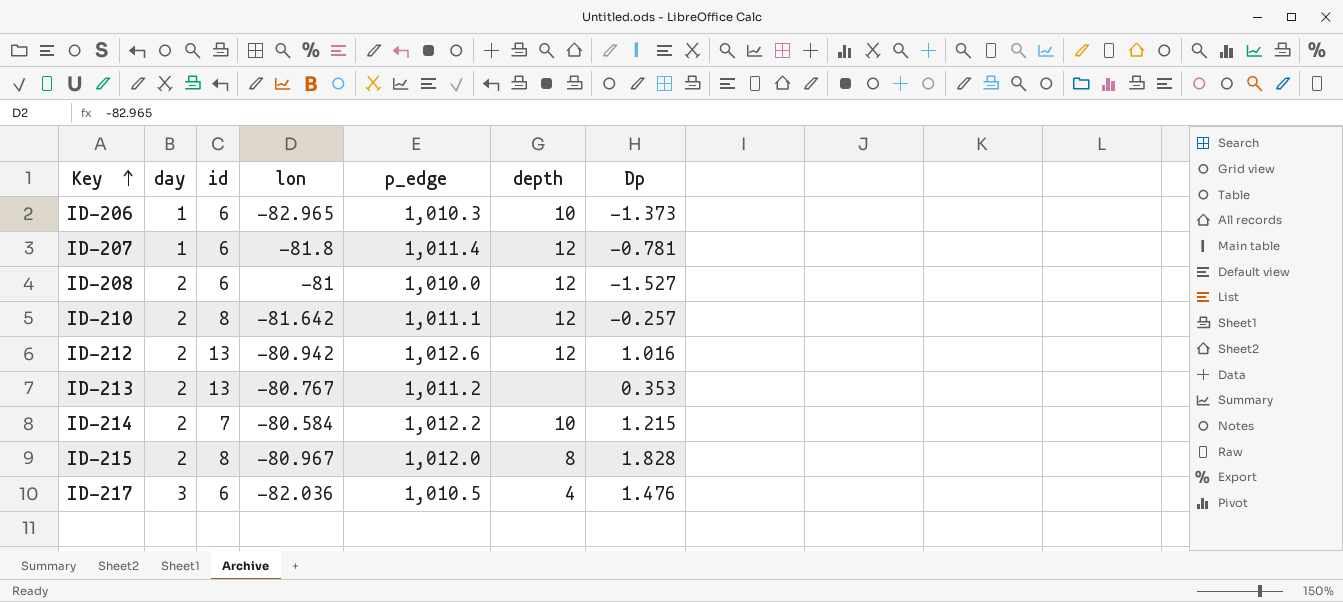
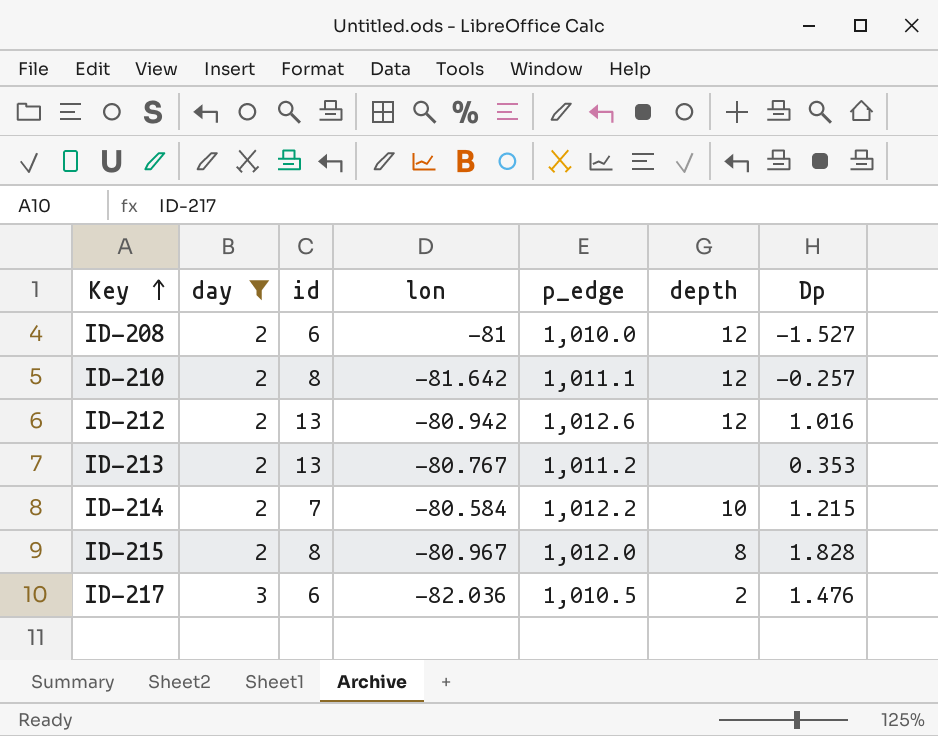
filter: none -> day != 1
ID-217 | depth: 4 -> 2

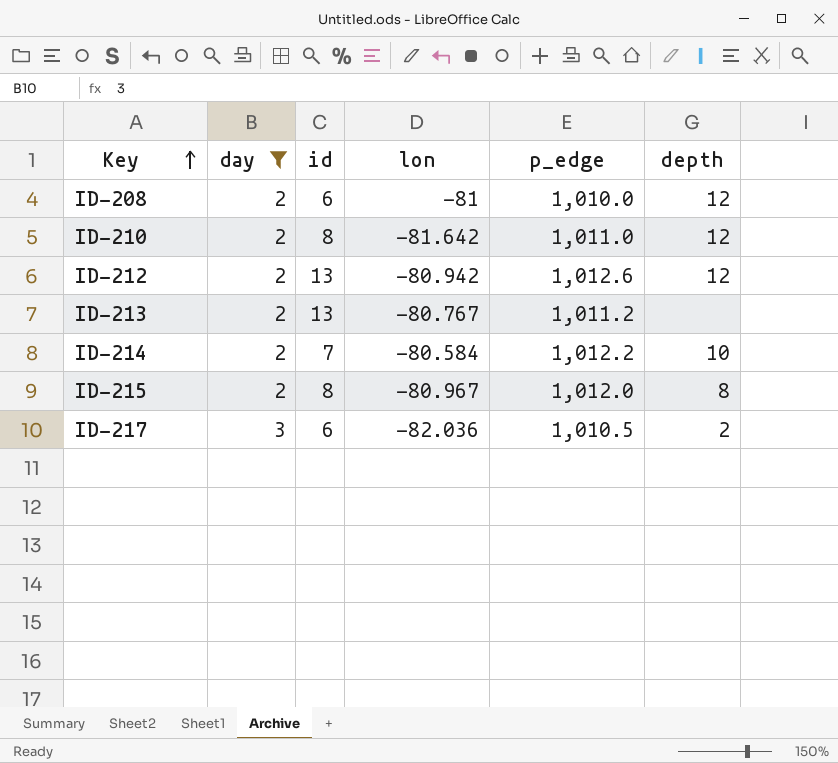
column Dp | position: 7 -> none
ID-210 | p_edge: 1,011.1 -> 1,011.0

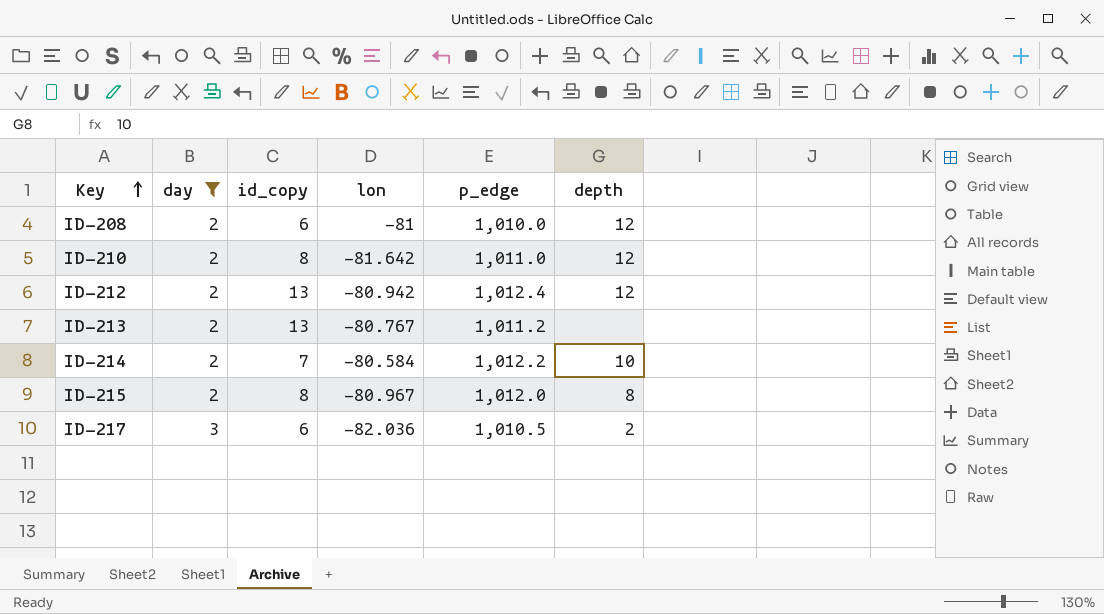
column name: id -> id_copy
ID-212 | p_edge: 1,012.6 -> 1,012.4

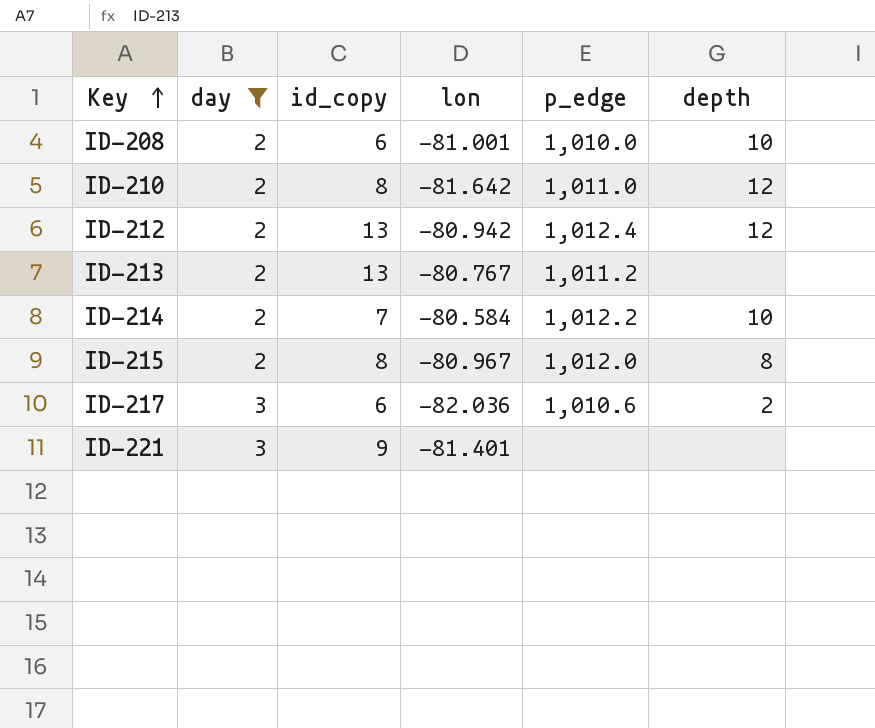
ID-208 | lon: -81 -> -81.001
ID-208 | depth: 12 -> 10
ID-217 | p_edge: 1,010.5 -> 1,010.6
row ID-221: none -> 3 | 9 | -81.401 | none | none

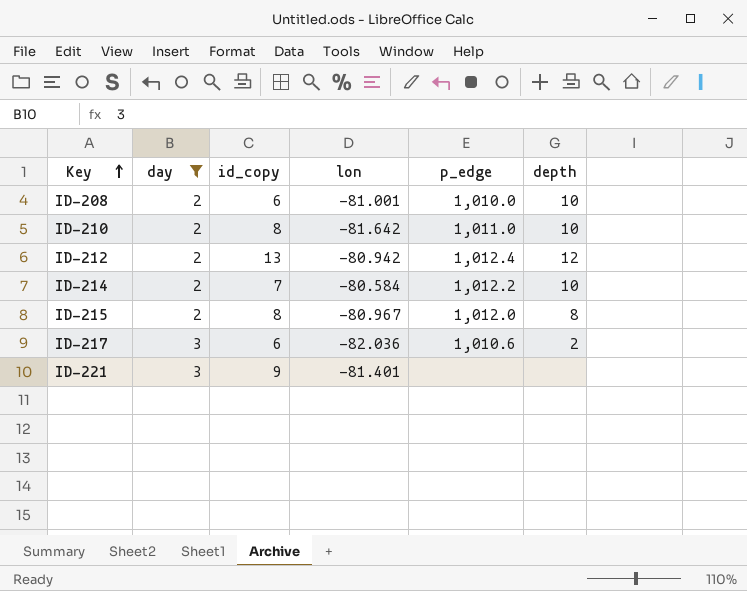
row ID-213: 2 | 13 | -80.767 | 1,011.2 | none -> none
ID-210 | depth: 12 -> 10

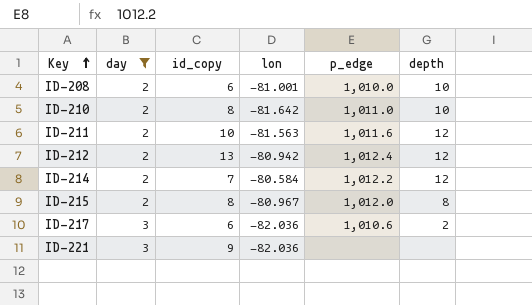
row ID-211: none -> 2 | 10 | -81.563 | 1,011.6 | 12
ID-214 | depth: 10 -> 12
ID-221 | lon: -81.401 -> -82.036

